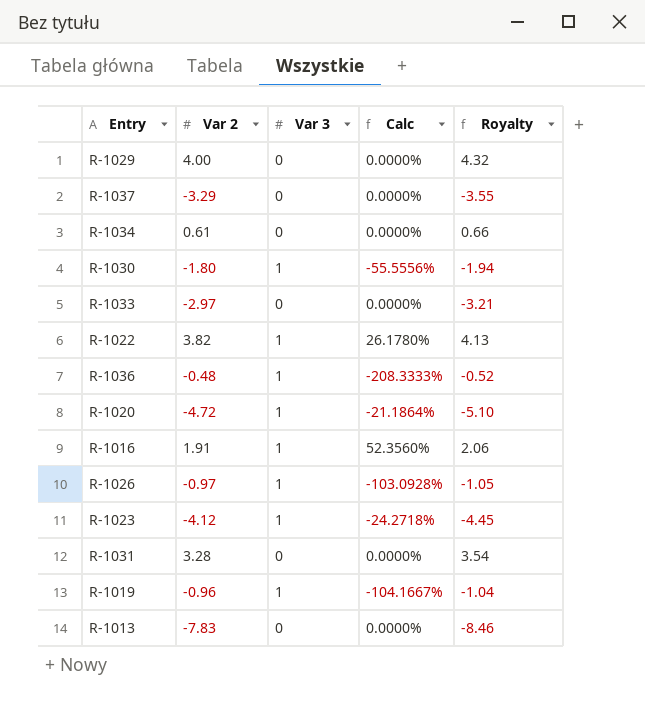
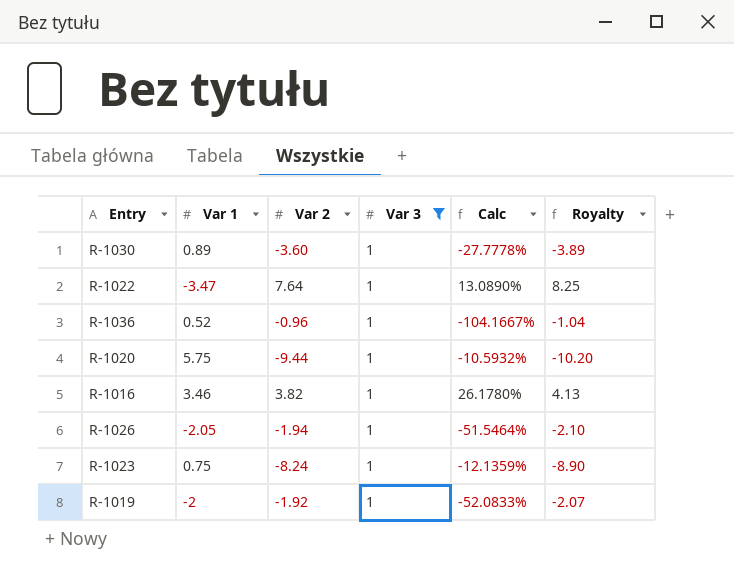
filter: none -> Var 3 = 1
column Var 1 | position: none -> 2
R-1030 | Var 2: -1.80 -> -3.60
R-1030 | Calc: -55.5556% -> -27.7778%
R-1030 | Royalty: -1.94 -> -3.89
R-1022 | Var 2: 3.82 -> 7.64
R-1022 | Calc: 26.1780% -> 13.0890%
R-1022 | Royalty: 4.13 -> 8.25
R-1036 | Var 2: -0.48 -> -0.96
R-1036 | Calc: -208.3333% -> -104.1667%
R-1036 | Royalty: -0.52 -> -1.04
R-1020 | Var 2: -4.72 -> -9.44
R-1020 | Calc: -21.1864% -> -10.5932%
R-1020 | Royalty: -5.10 -> -10.20
R-1016 | Var 2: 1.91 -> 3.82
R-1016 | Calc: 52.3560% -> 26.1780%
R-1016 | Royalty: 2.06 -> 4.13
R-1026 | Var 2: -0.97 -> -1.94
R-1026 | Calc: -103.0928% -> -51.5464%
R-1026 | Royalty: -1.05 -> -2.10
R-1023 | Var 2: -4.12 -> -8.24
R-1023 | Calc: -24.2718% -> -12.1359%
R-1023 | Royalty: -4.45 -> -8.90
R-1019 | Var 2: -0.96 -> -1.92
R-1019 | Calc: -104.1667% -> -52.0833%
R-1019 | Royalty: -1.04 -> -2.07

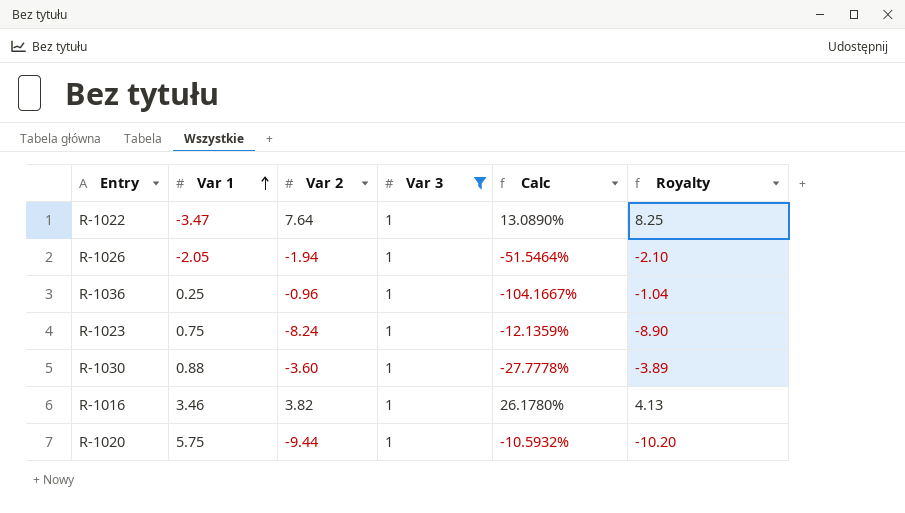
row order: none -> Var 1 ascending
row R-1019: -2 | -1.92 | 1 | -52.0833% | -2.07 -> none
R-1036 | Var 1: 0.52 -> 0.25
R-1030 | Var 1: 0.89 -> 0.88

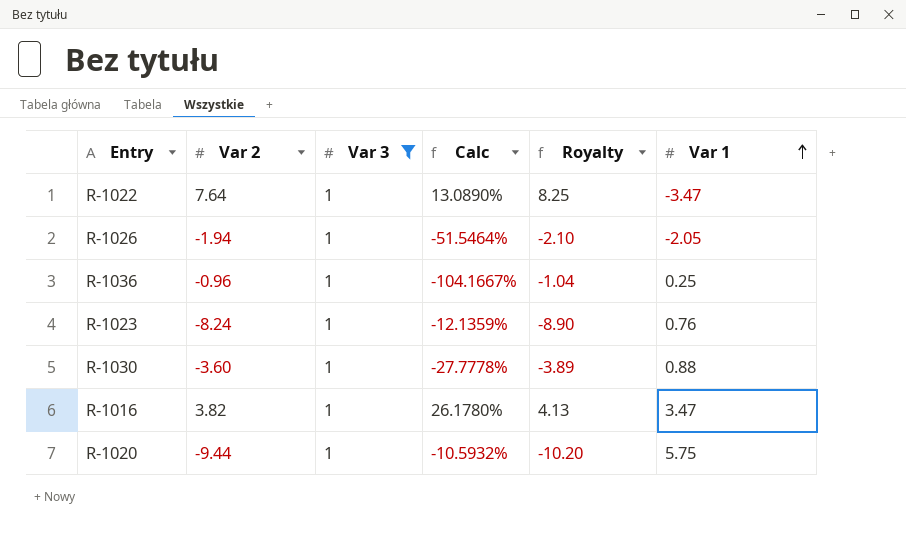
column Var 1 | position: 2 -> 6
R-1023 | Var 1: 0.75 -> 0.76
R-1016 | Var 1: 3.46 -> 3.47

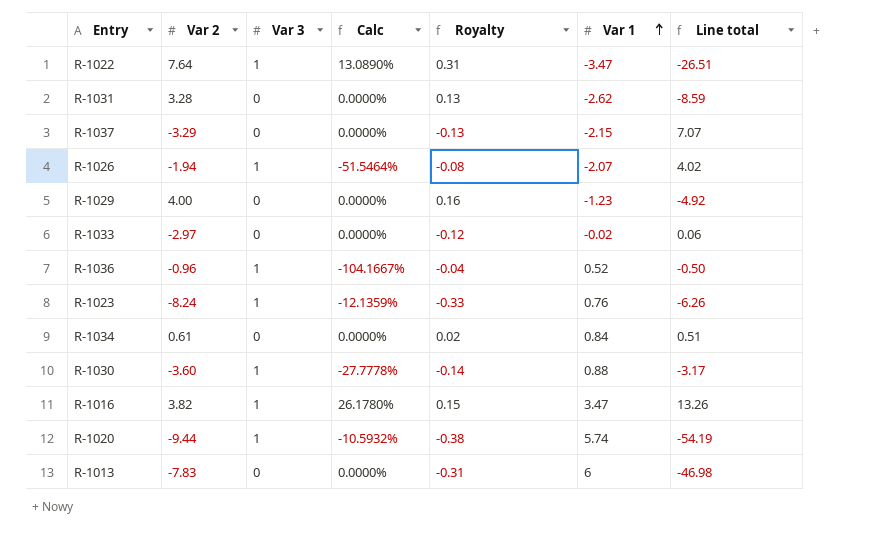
filter: Var 3 = 1 -> none
column Royalty | formula: [Var 2] * 1.08 -> [Var 2] * 0.04
column Line total | formula: none -> [Var 2] * [Var 1]
R-1026 | Var 1: -2.05 -> -2.07
R-1036 | Var 1: 0.25 -> 0.52
R-1020 | Var 1: 5.75 -> 5.74

